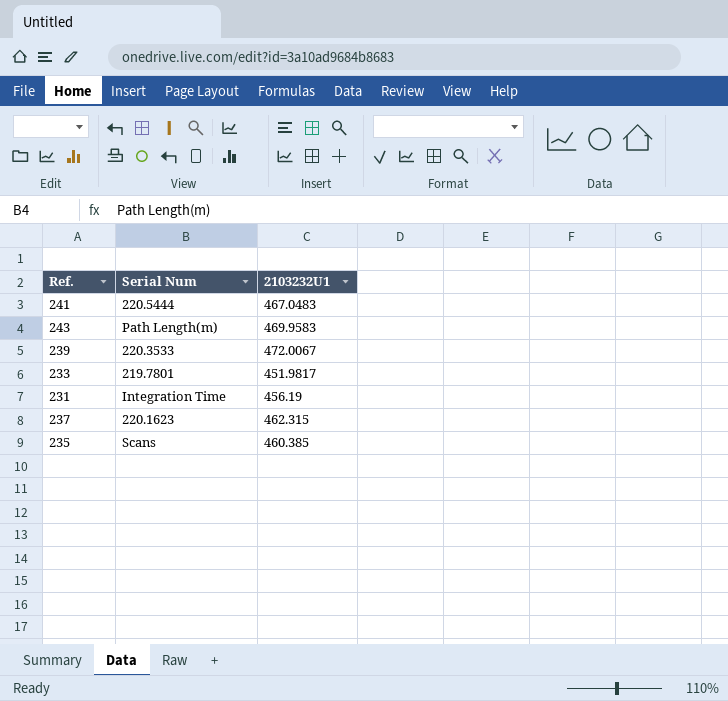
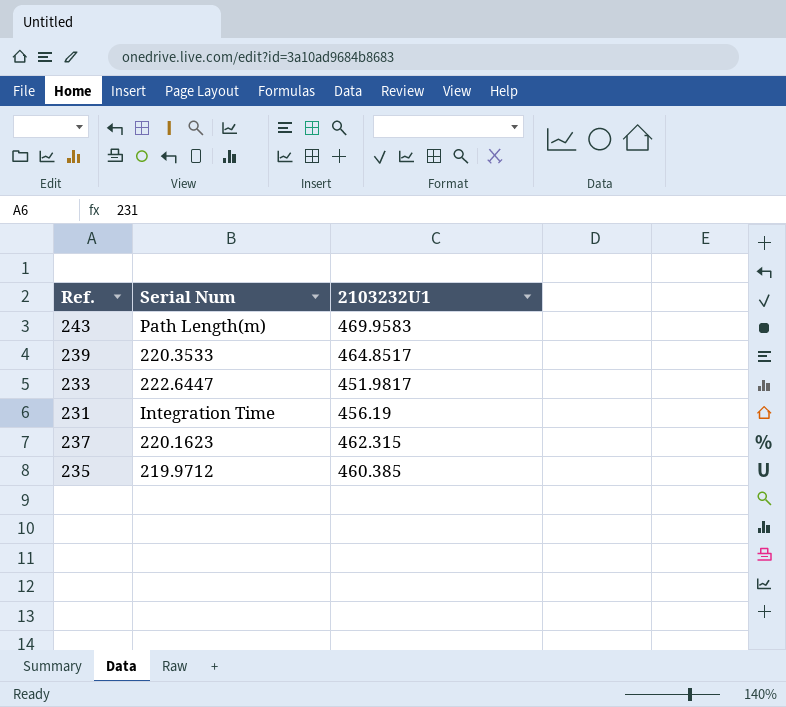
row 241: 220.5444 | 467.0483 -> none
239 | 2103232U1: 472.0067 -> 464.8517
233 | Serial Num: 219.7801 -> 222.6447
235 | Serial Num: Scans -> 219.9712

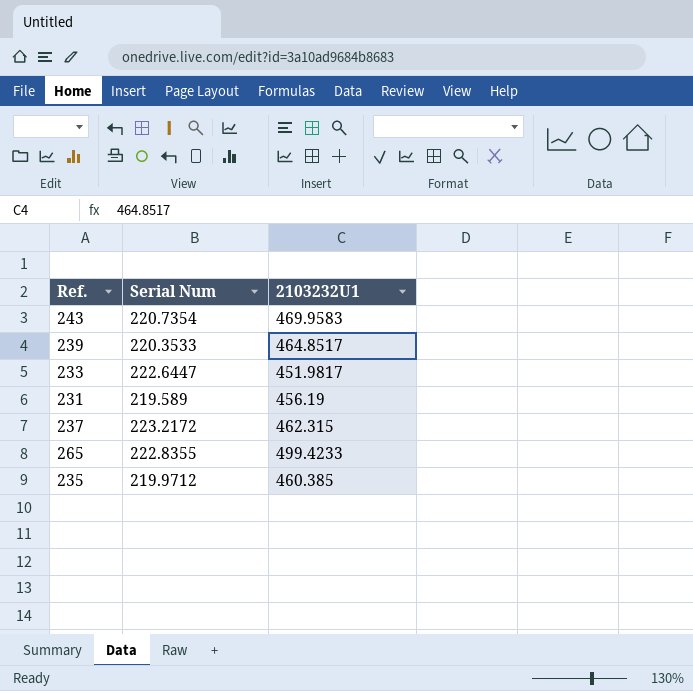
243 | Serial Num: Path Length(m) -> 220.7354
231 | Serial Num: Integration Time -> 219.589
237 | Serial Num: 220.1623 -> 223.2172
row 265: none -> 222.8355 | 499.4233

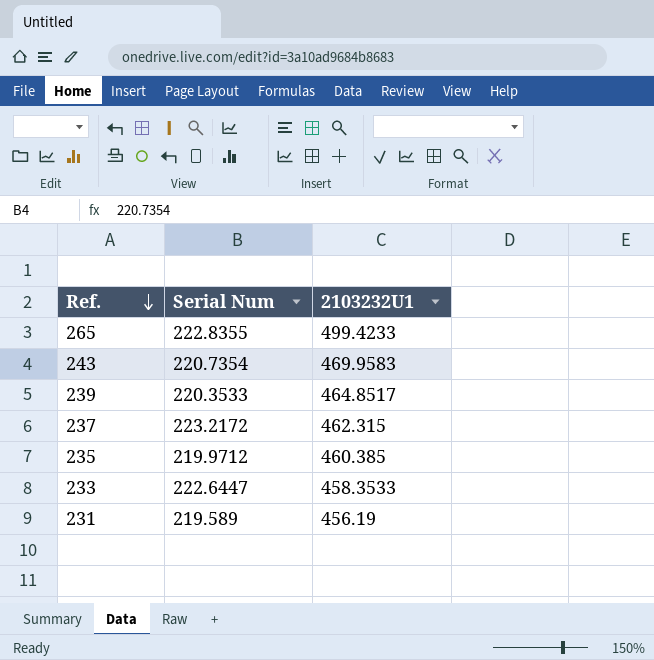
row order: none -> Ref. descending
233 | 2103232U1: 451.9817 -> 458.3533

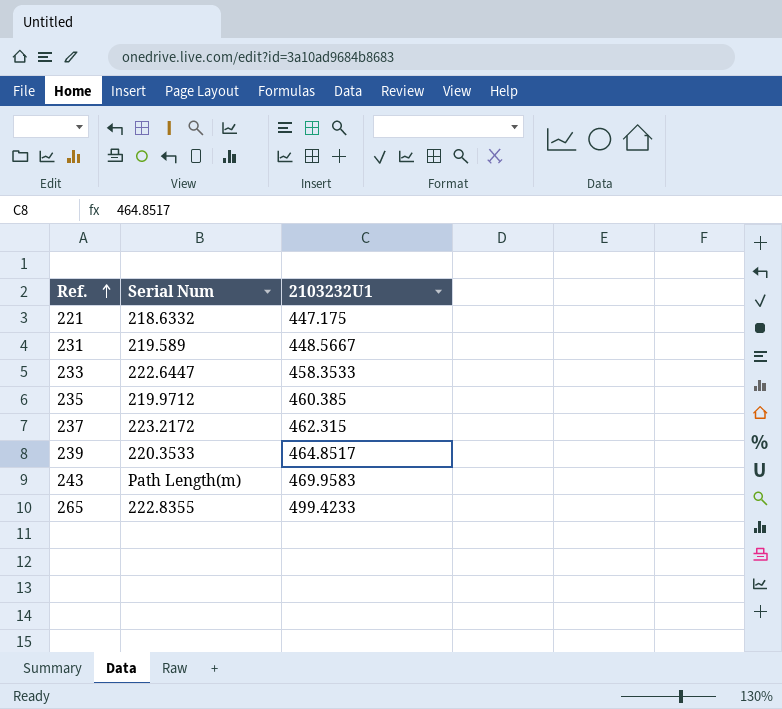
row order: Ref. descending -> Ref. ascending
row 221: none -> 218.6332 | 447.175
231 | 2103232U1: 456.19 -> 448.5667
243 | Serial Num: 220.7354 -> Path Length(m)

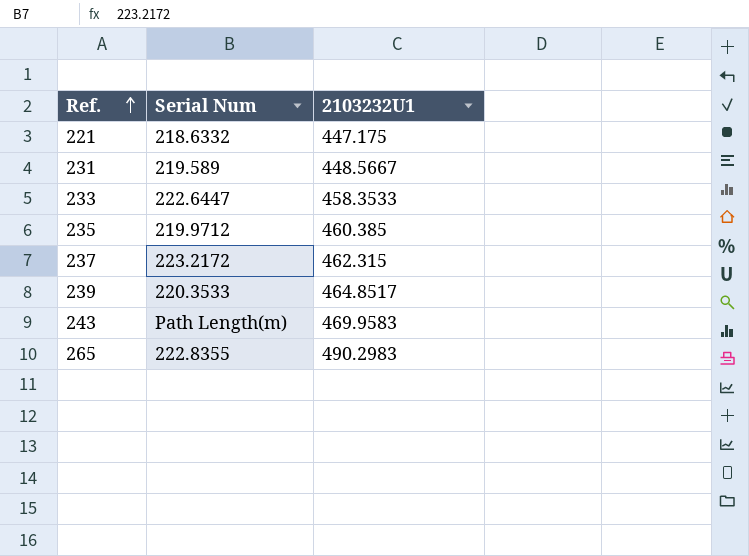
265 | 2103232U1: 499.4233 -> 490.2983

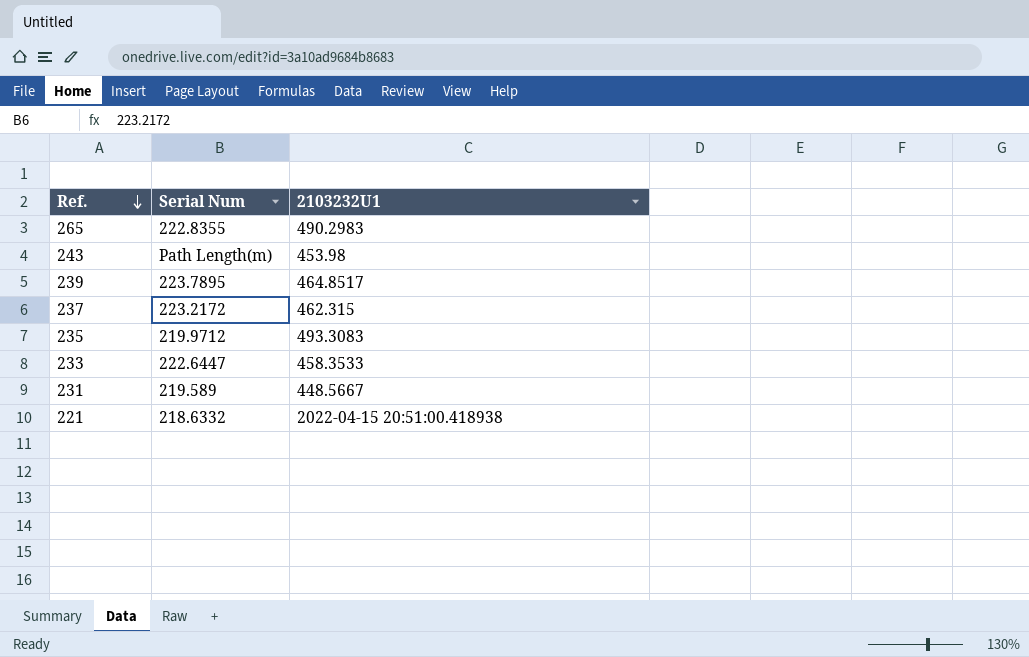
row order: Ref. ascending -> Ref. descending
243 | 2103232U1: 469.9583 -> 453.98
239 | Serial Num: 220.3533 -> 223.7895
235 | 2103232U1: 460.385 -> 493.3083
221 | 2103232U1: 447.175 -> 2022-04-15 20:51:00.418938

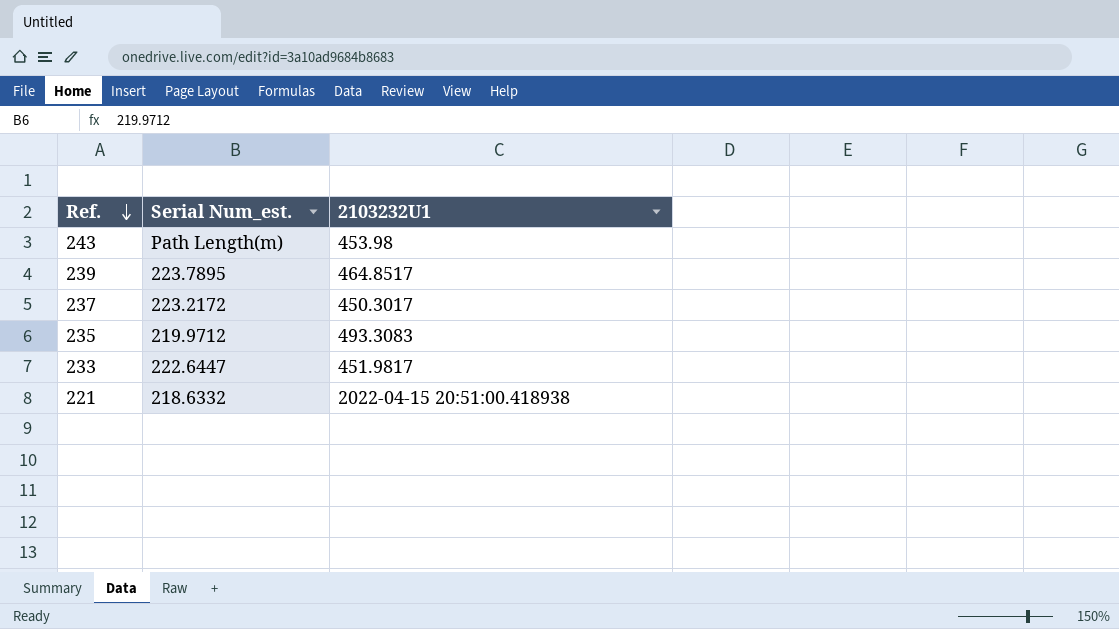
column name: Serial Num -> Serial Num_est.
row 265: 222.8355 | 490.2983 -> none
row 231: 219.589 | 448.5667 -> none
237 | 2103232U1: 462.315 -> 450.3017
233 | 2103232U1: 458.3533 -> 451.9817

